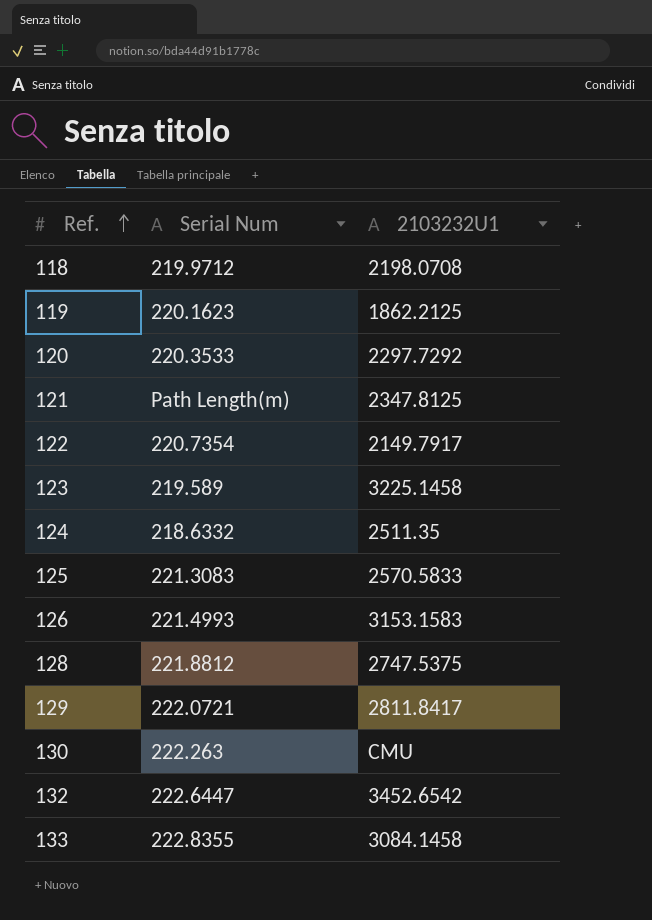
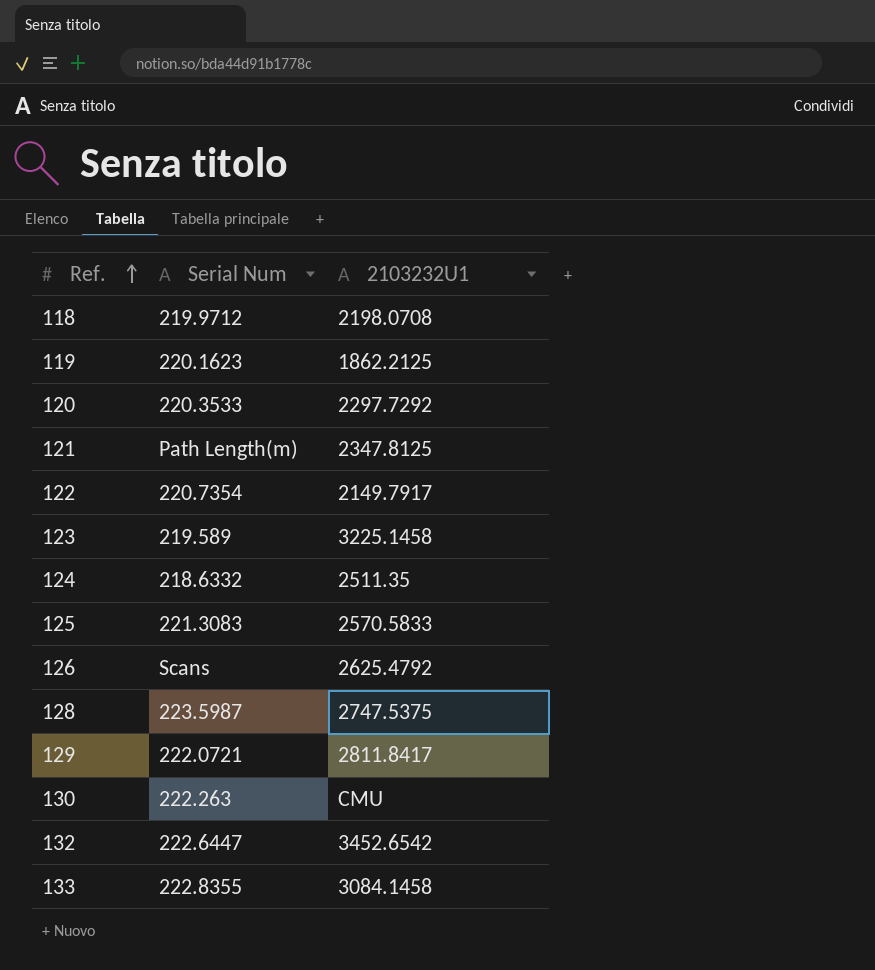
126 | Serial Num: 221.4993 -> Scans
126 | 2103232U1: 3153.1583 -> 2625.4792
128 | Serial Num: 221.8812 -> 223.5987

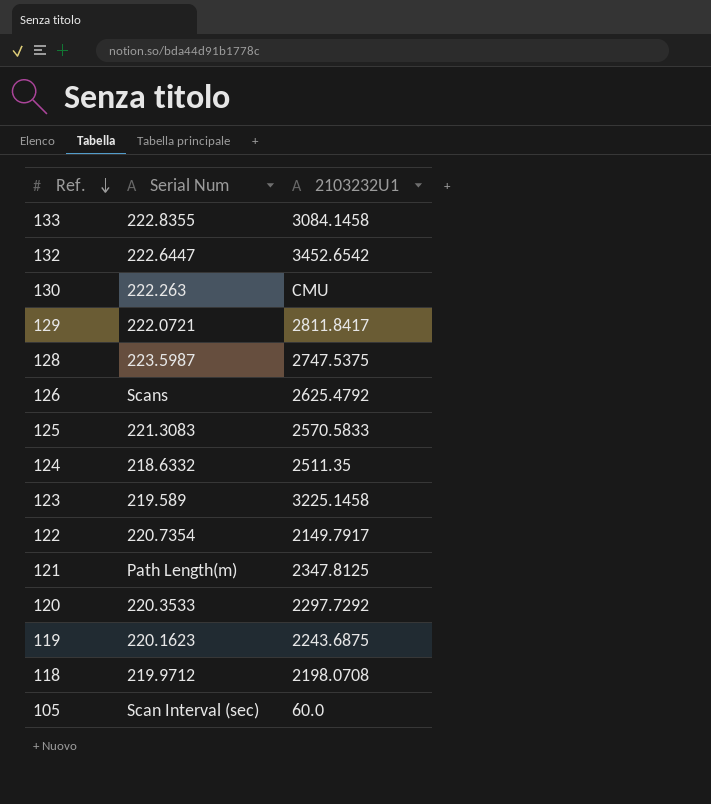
row order: Ref. ascending -> Ref. descending
119 | 2103232U1: 1862.2125 -> 2243.6875
row 105: none -> Scan Interval (sec) | 60.0

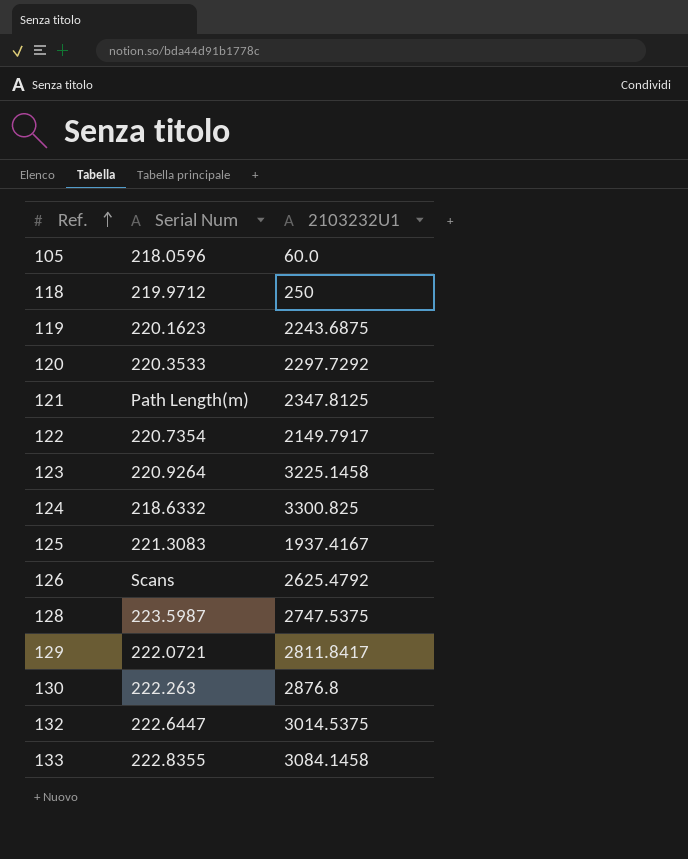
row order: Ref. descending -> Ref. ascending
105 | Serial Num: Scan Interval (sec) -> 218.0596
118 | 2103232U1: 2198.0708 -> 250
123 | Serial Num: 219.589 -> 220.9264
124 | 2103232U1: 2511.35 -> 3300.825
125 | 2103232U1: 2570.5833 -> 1937.4167
130 | 2103232U1: CMU -> 2876.8
132 | 2103232U1: 3452.6542 -> 3014.5375

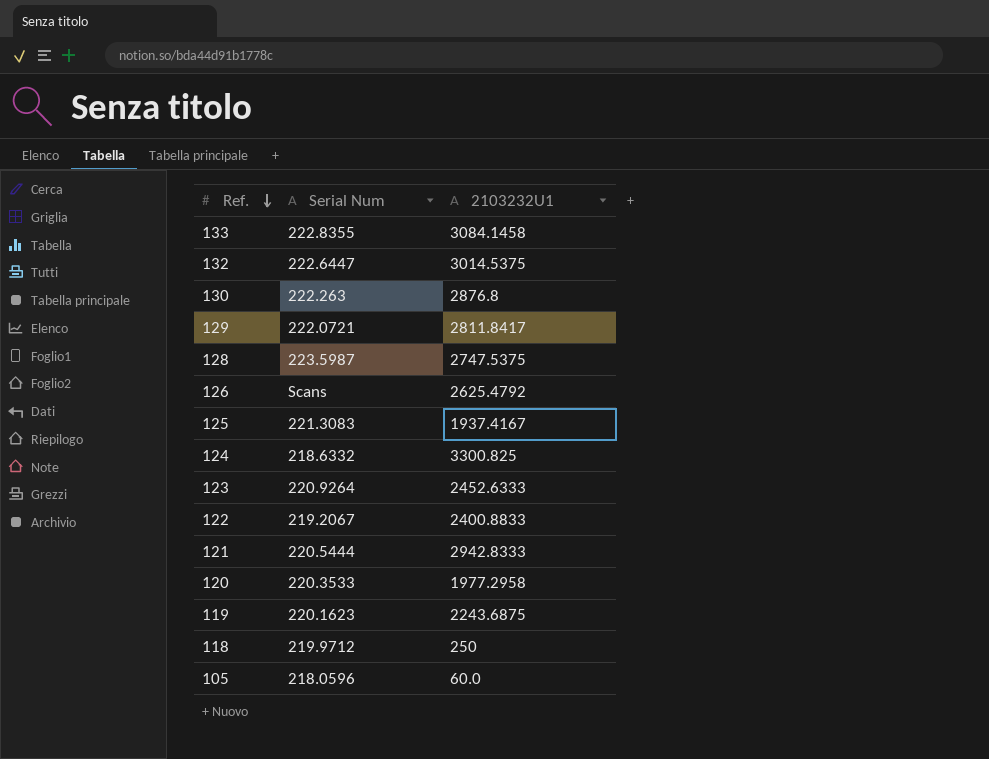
row order: Ref. ascending -> Ref. descending
123 | 2103232U1: 3225.1458 -> 2452.6333
122 | Serial Num: 220.7354 -> 219.2067
122 | 2103232U1: 2149.7917 -> 2400.8833
121 | Serial Num: Path Length(m) -> 220.5444
121 | 2103232U1: 2347.8125 -> 2942.8333
120 | 2103232U1: 2297.7292 -> 1977.2958

